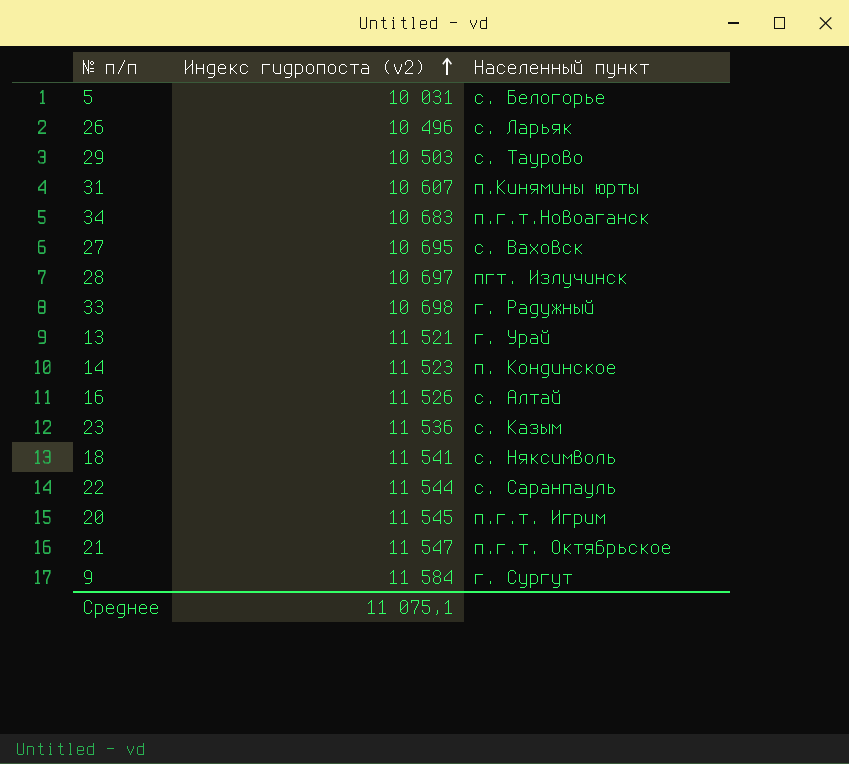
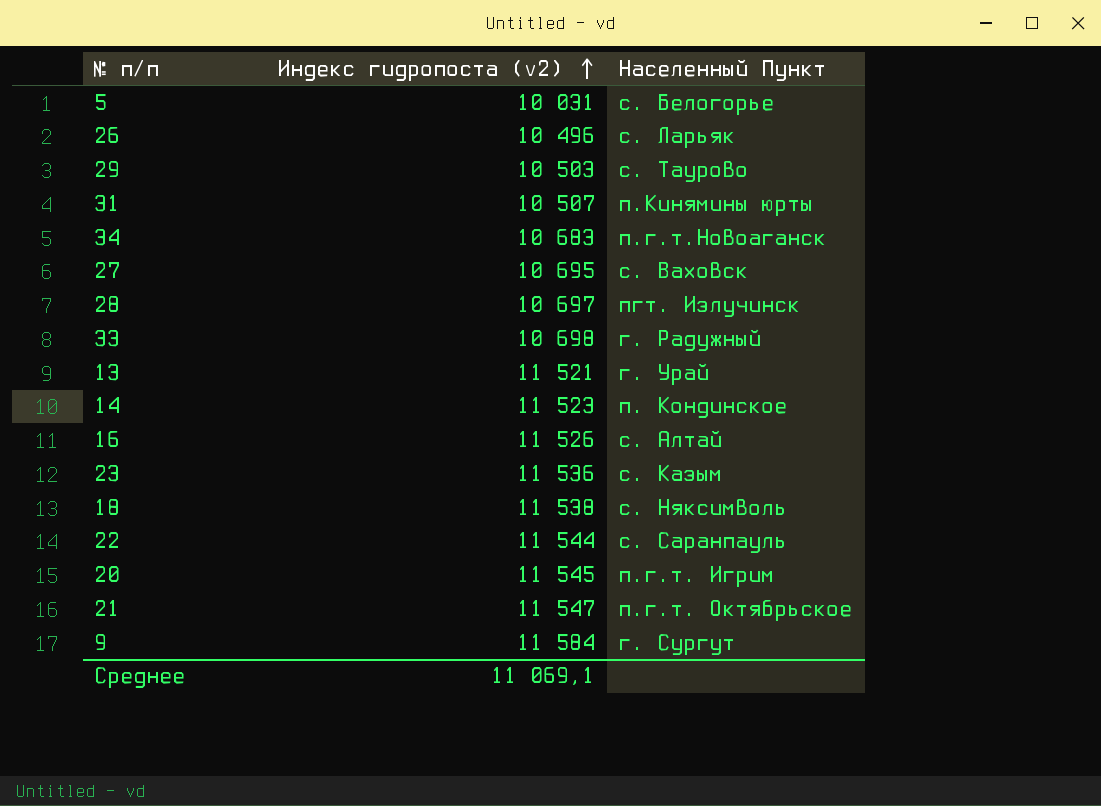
column name: Населенный пункт -> Населенный Пункт
31 | Индекс гидропоста (v2): 10 607 -> 10 507
18 | Индекс гидропоста (v2): 11 541 -> 11 538
Среднее | Индекс гидропоста (v2): 11 075,1 -> 11 069,1

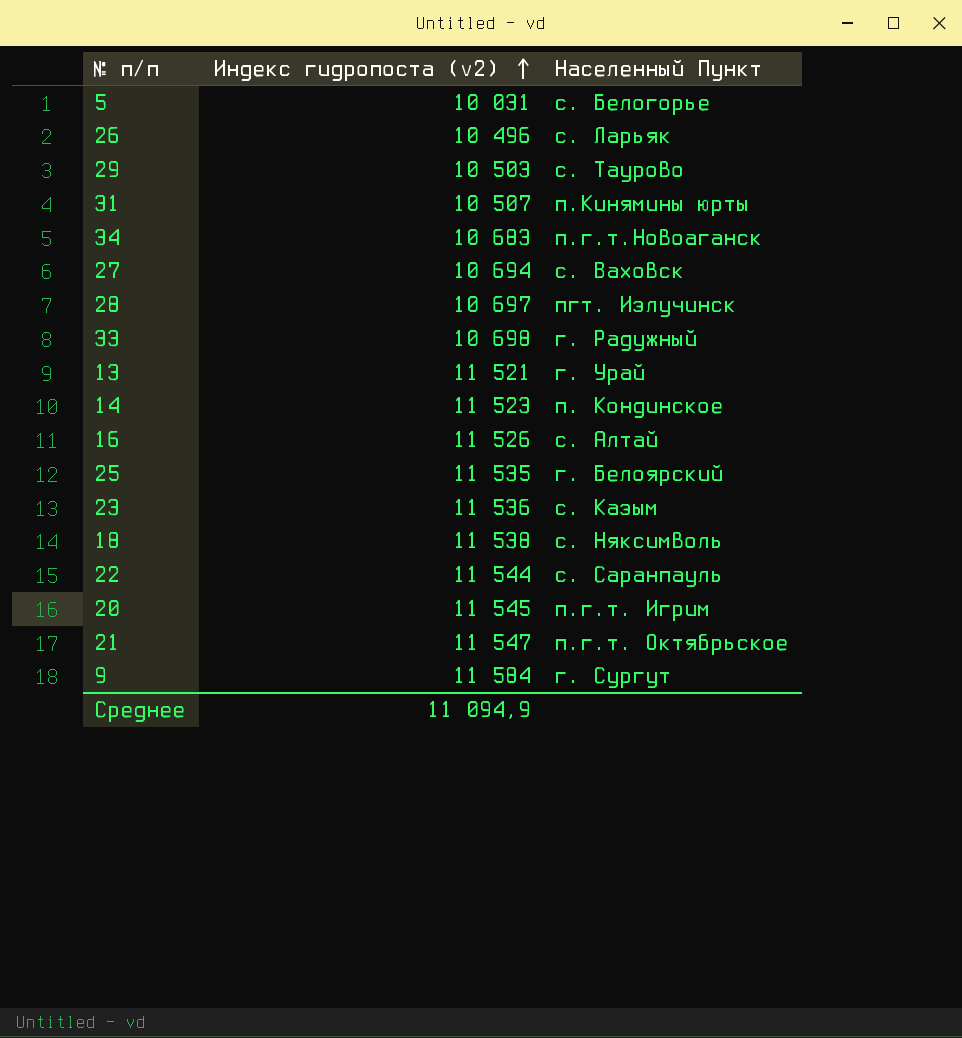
27 | Индекс гидропоста (v2): 10 695 -> 10 694
row 25: none -> 11 535 | г. Белоярский
Среднее | Индекс гидропоста (v2): 11 069,1 -> 11 094,9

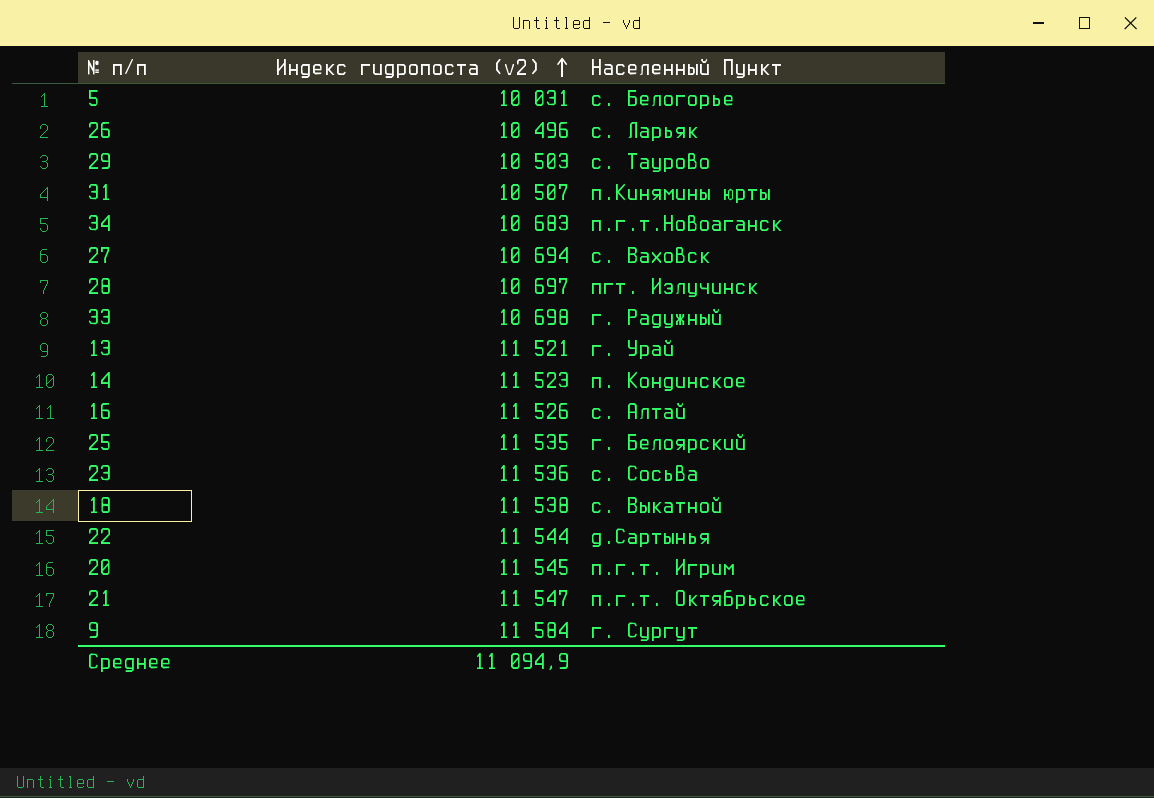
23 | Населенный Пункт: с. Казым -> с. Сосьва
18 | Населенный Пункт: с. Няксимволь -> с. Выкатной
22 | Населенный Пункт: с. Саранпауль -> д.Сартынья

